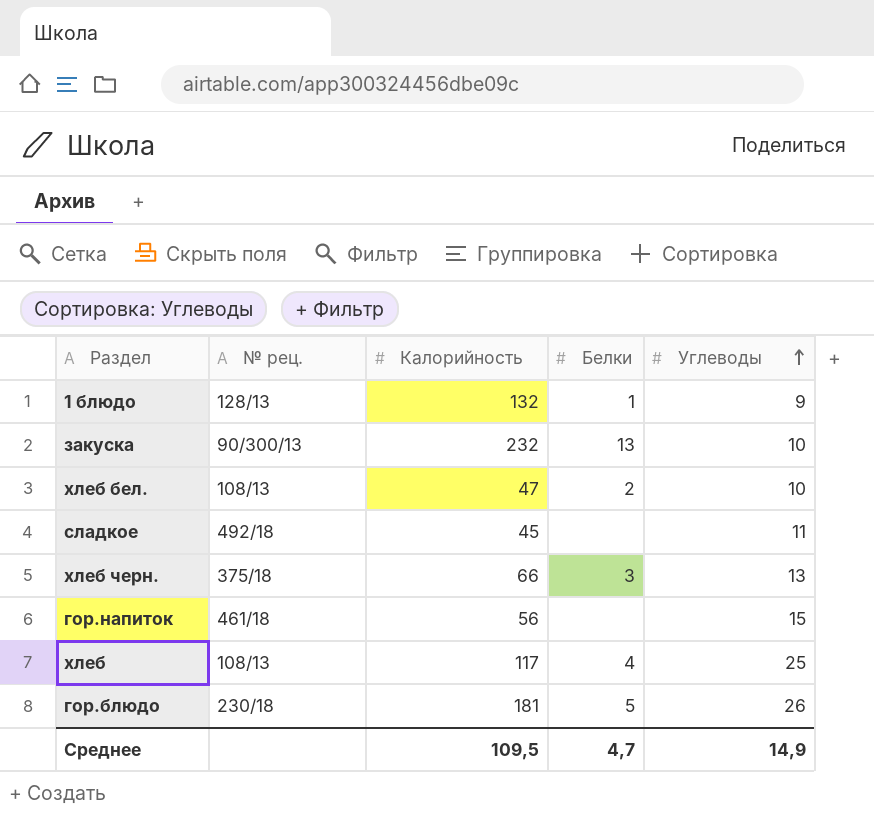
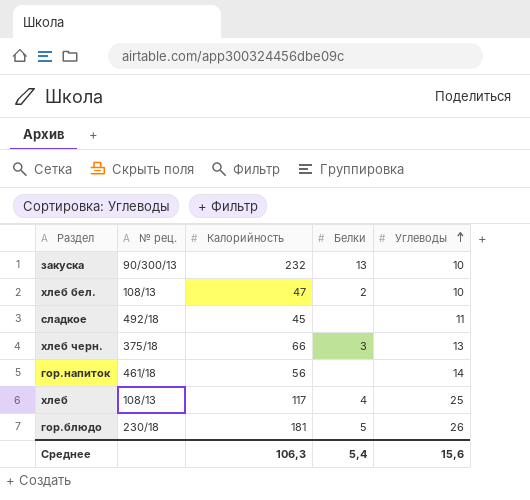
row 1 блюдо: 128/13 | 132 | 1 | 9 -> none
гор.напиток | Углеводы: 15 -> 14
Среднее | Калорийность: 109,5 -> 106,3
Среднее | Белки: 4,7 -> 5,4
Среднее | Углеводы: 14,9 -> 15,6

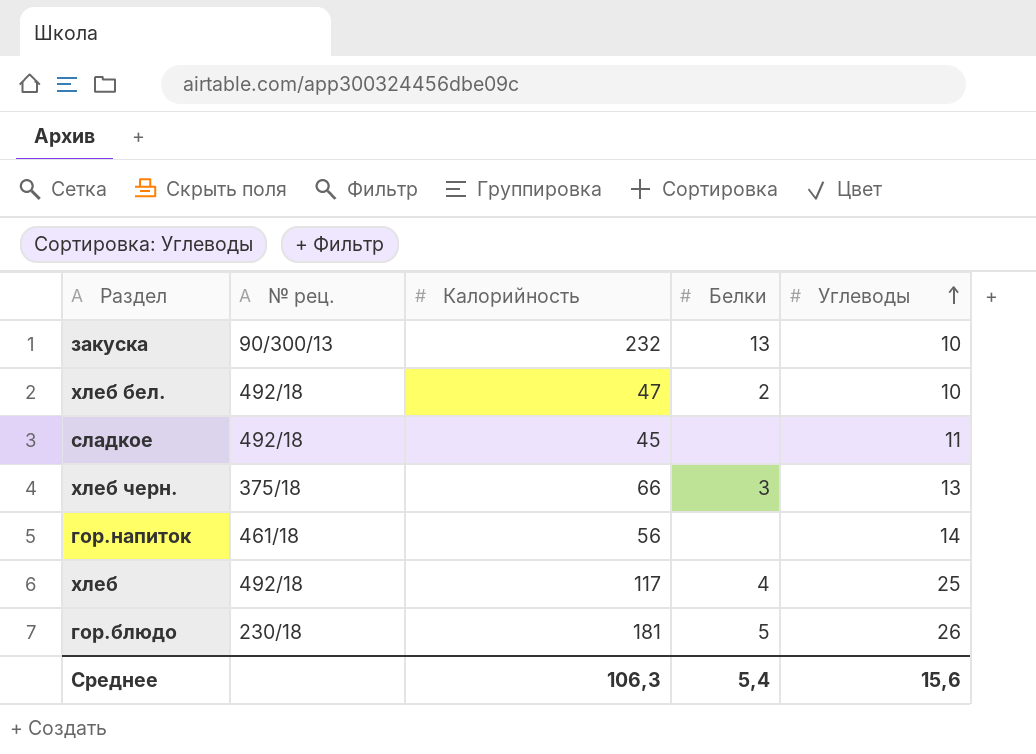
хлеб бел. | № рец.: 108/13 -> 492/18
хлеб | № рец.: 108/13 -> 492/18

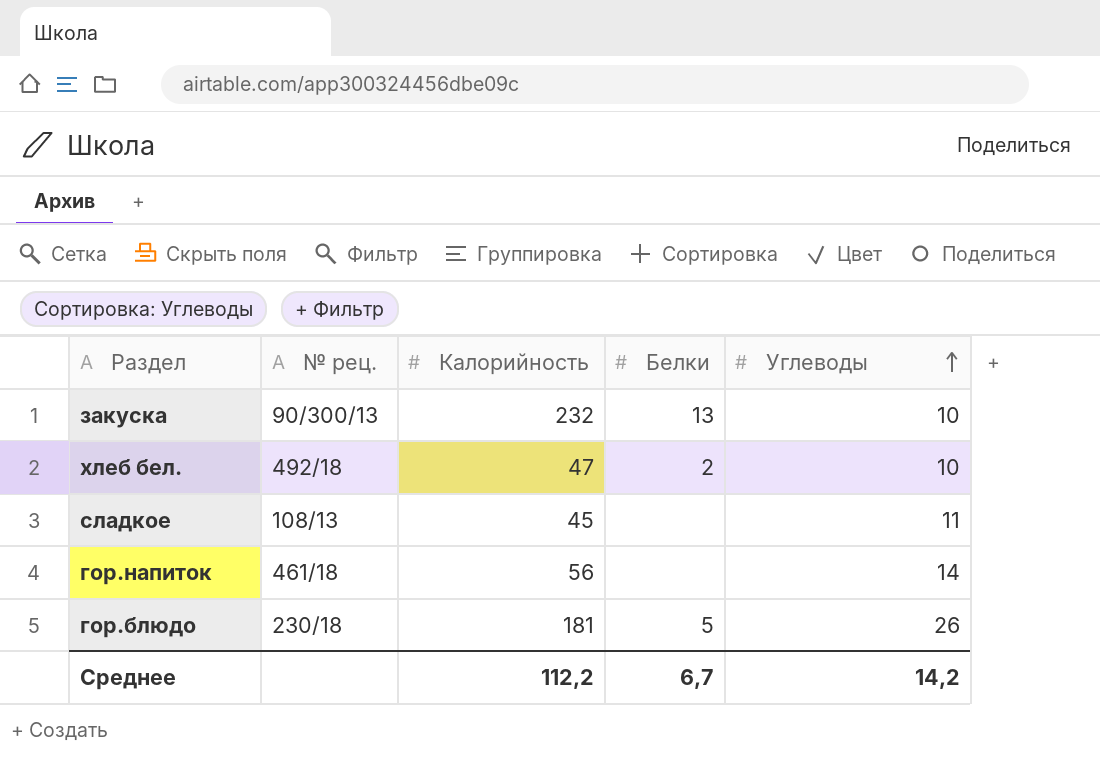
row хлеб черн.: 375/18 | 66 | 3 | 13 -> none
row хлеб: 492/18 | 117 | 4 | 25 -> none
сладкое | № рец.: 492/18 -> 108/13
Среднее | Калорийность: 106,3 -> 112,2
Среднее | Белки: 5,4 -> 6,7
Среднее | Углеводы: 15,6 -> 14,2

